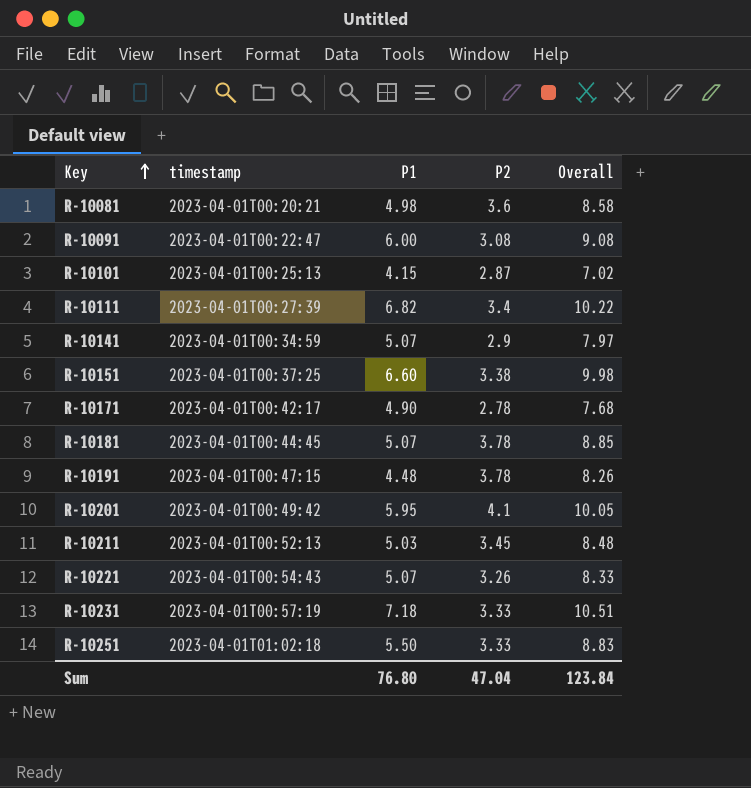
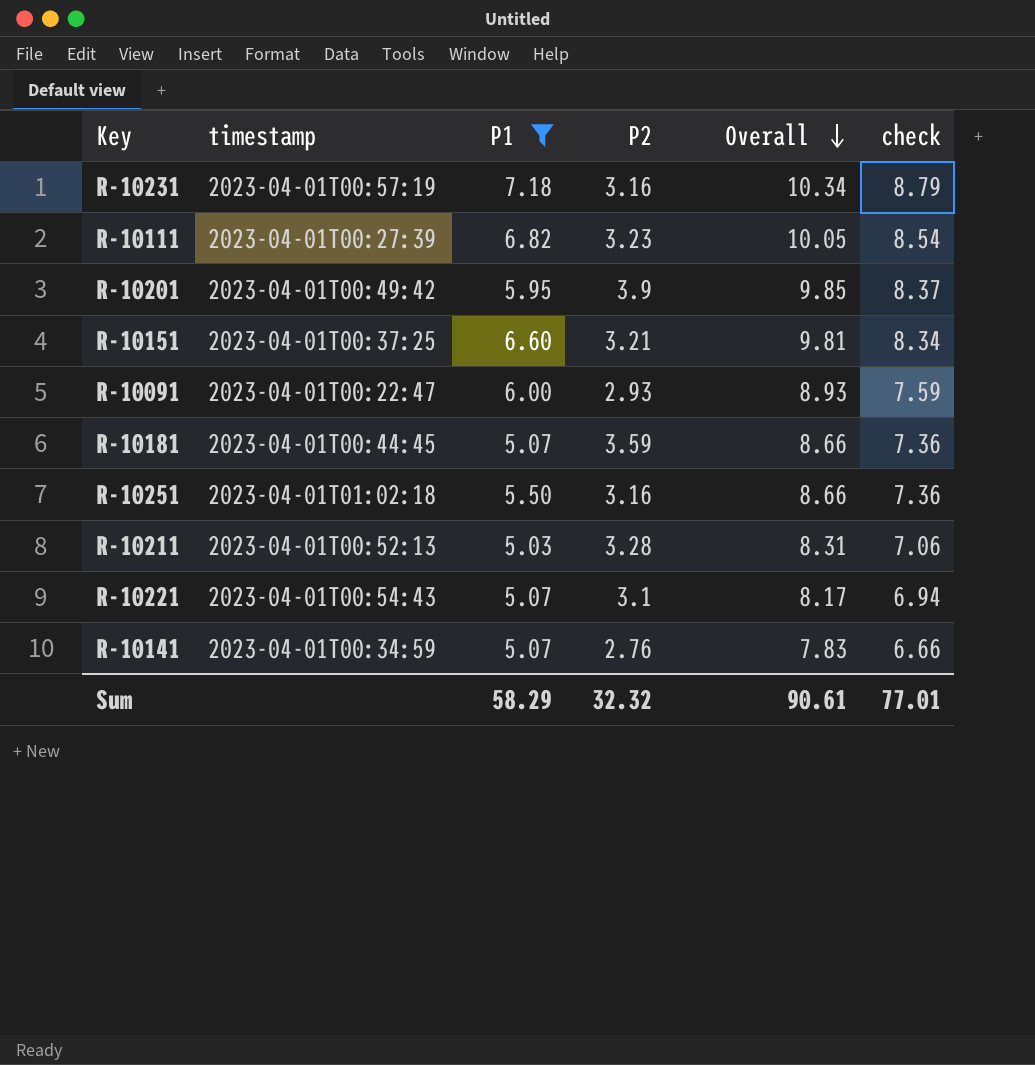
filter: none -> P1 >= 5.03
row order: Key ascending -> Overall descending
column check | formula: none -> [Overall] * 0.85
R-10231 | P2: 3.33 -> 3.16
R-10231 | Overall: 10.51 -> 10.34
R-10111 | P2: 3.4 -> 3.23
R-10111 | Overall: 10.22 -> 10.05
R-10201 | P2: 4.1 -> 3.9
R-10201 | Overall: 10.05 -> 9.85
R-10151 | P2: 3.38 -> 3.21
R-10151 | Overall: 9.98 -> 9.81
R-10091 | P2: 3.08 -> 2.93
R-10091 | Overall: 9.08 -> 8.93
R-10181 | P2: 3.78 -> 3.59
R-10181 | Overall: 8.85 -> 8.66
R-10251 | P2: 3.33 -> 3.16
R-10251 | Overall: 8.83 -> 8.66
R-10211 | P2: 3.45 -> 3.28
R-10211 | Overall: 8.48 -> 8.31
R-10221 | P2: 3.26 -> 3.1
R-10221 | Overall: 8.33 -> 8.17
R-10141 | P2: 2.9 -> 2.76
R-10141 | Overall: 7.97 -> 7.83
Sum | P1: 76.80 -> 58.29
Sum | P2: 47.04 -> 32.32
Sum | Overall: 123.84 -> 90.61

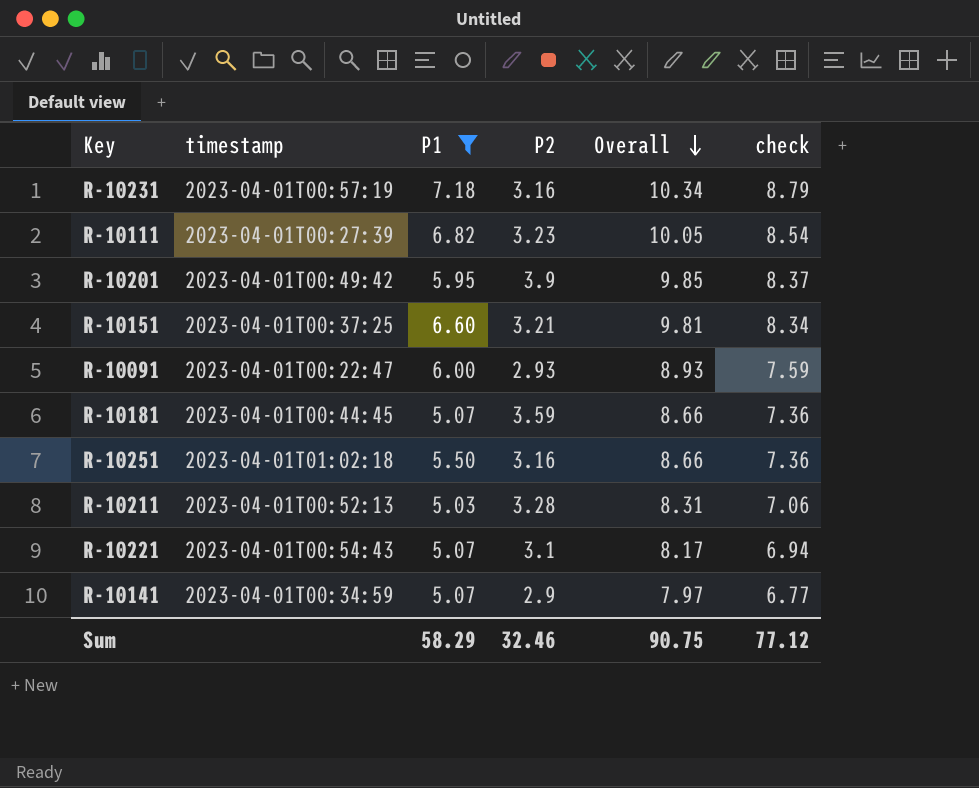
R-10141 | P2: 2.76 -> 2.9
R-10141 | Overall: 7.83 -> 7.97
R-10141 | check: 6.66 -> 6.77
Sum | P2: 32.32 -> 32.46
Sum | Overall: 90.61 -> 90.75
Sum | check: 77.01 -> 77.12

